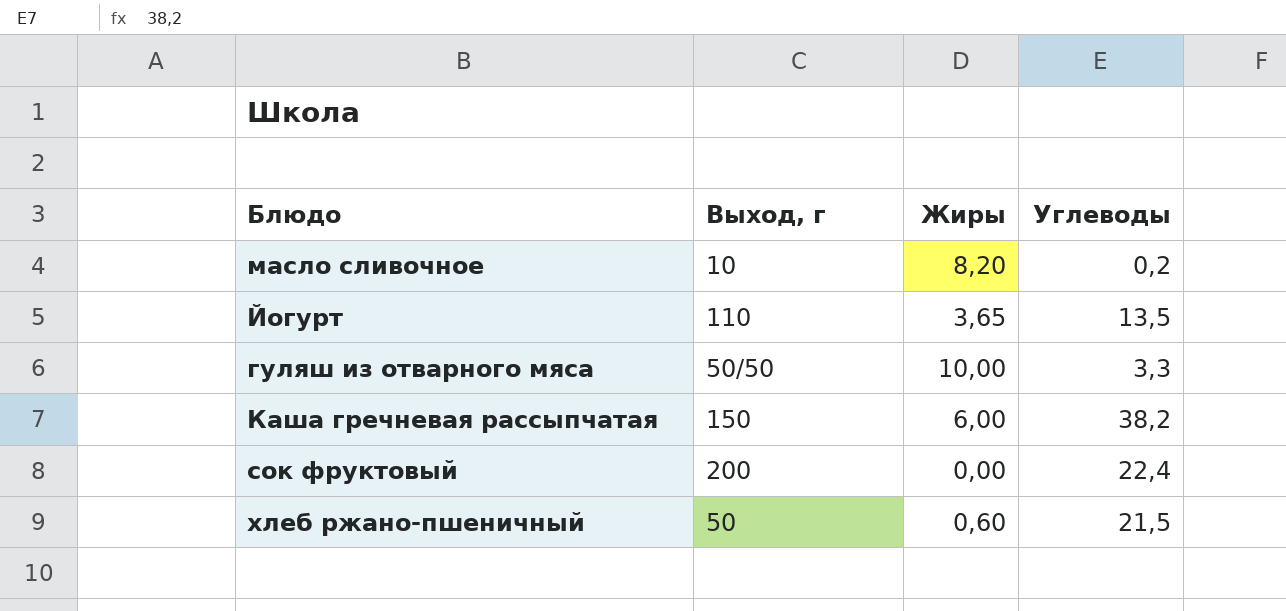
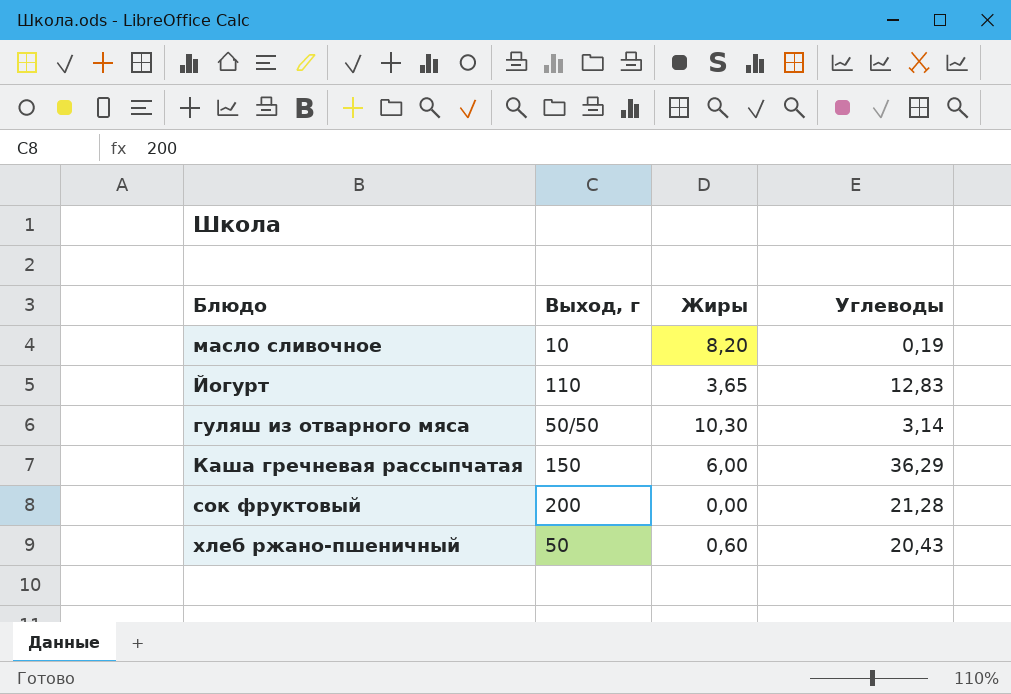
масло сливочное | Углеводы: 0,2 -> 0,19
Йогурт | Углеводы: 13,5 -> 12,83
гуляш из отварного мяса | Жиры: 10,00 -> 10,30
гуляш из отварного мяса | Углеводы: 3,3 -> 3,14
Каша гречневая рассыпчатая | Углеводы: 38,2 -> 36,29
сок фруктовый | Углеводы: 22,4 -> 21,28
хлеб ржано-пшеничный | Углеводы: 21,5 -> 20,43

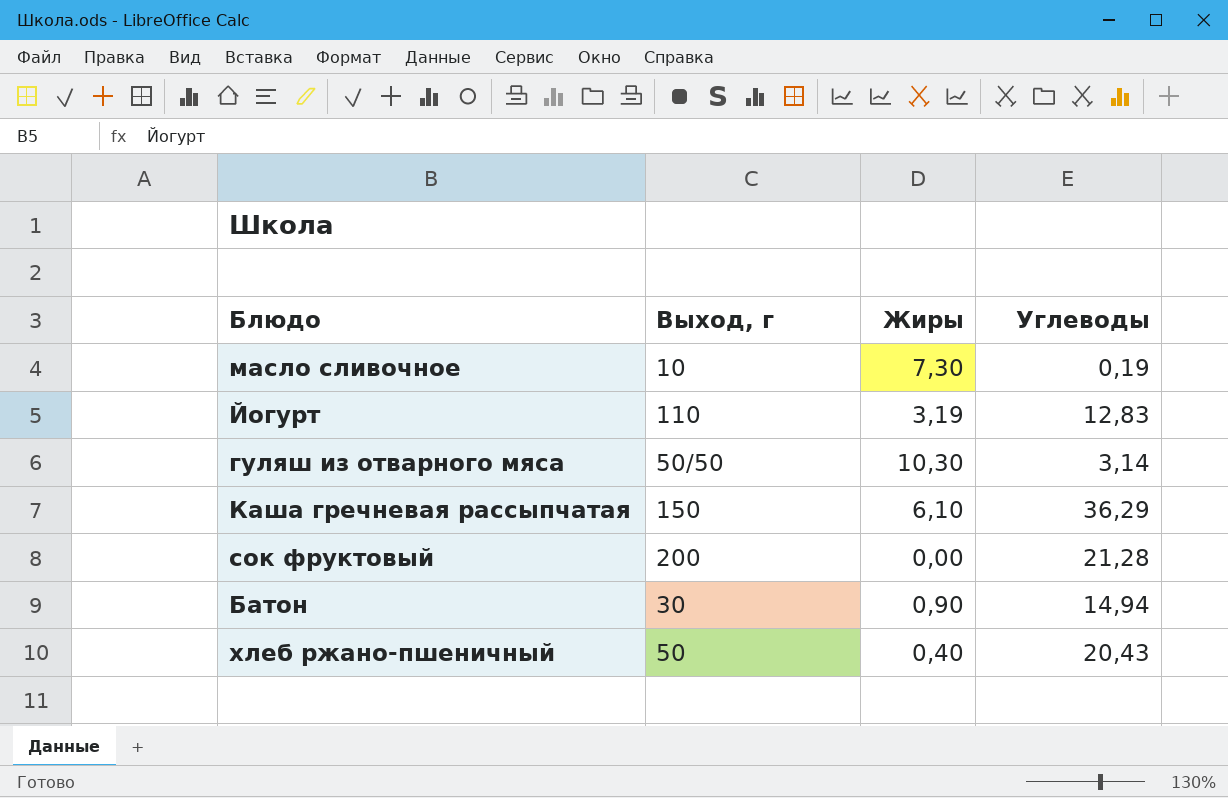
масло сливочное | Жиры: 8,20 -> 7,30
Йогурт | Жиры: 3,65 -> 3,19
Каша гречневая рассыпчатая | Жиры: 6,00 -> 6,10
row Батон: none -> 30 | 0,90 | 14,94
хлеб ржано-пшеничный | Жиры: 0,60 -> 0,40

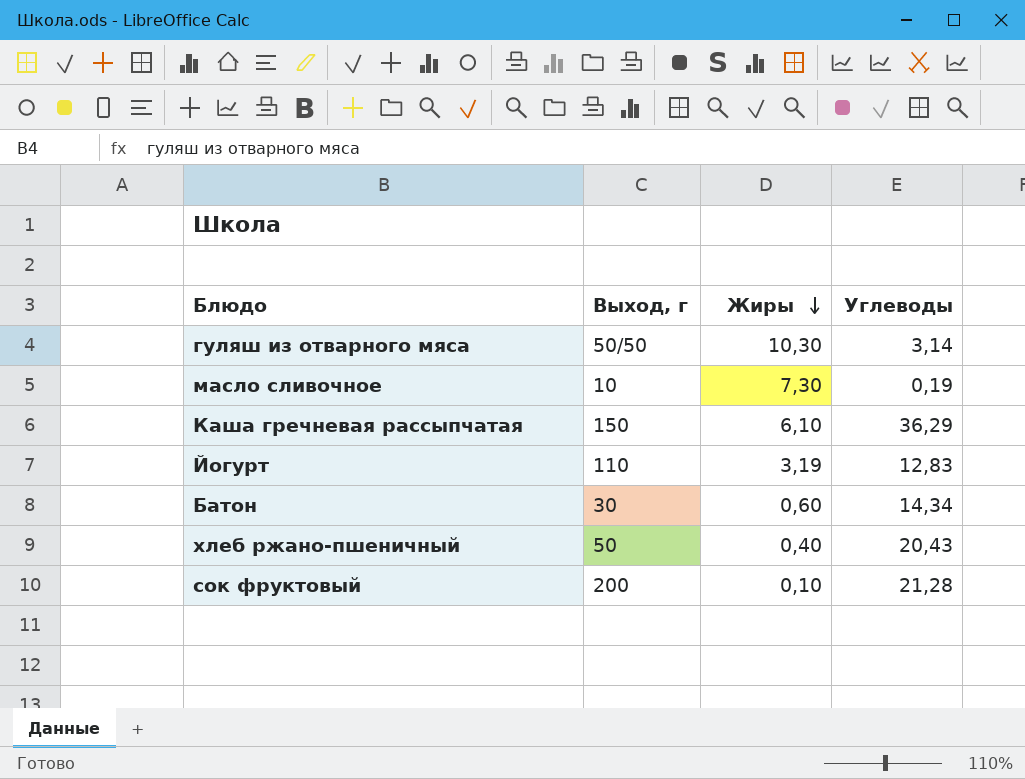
row order: none -> Жиры descending
Батон | Жиры: 0,90 -> 0,60
Батон | Углеводы: 14,94 -> 14,34
сок фруктовый | Жиры: 0,00 -> 0,10

